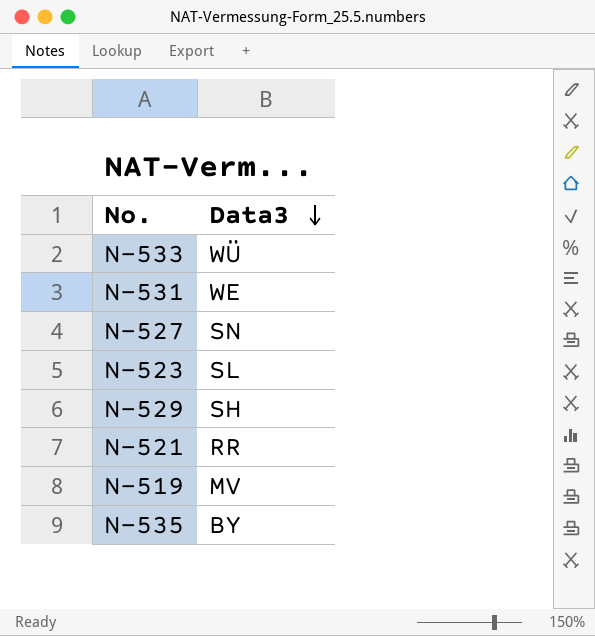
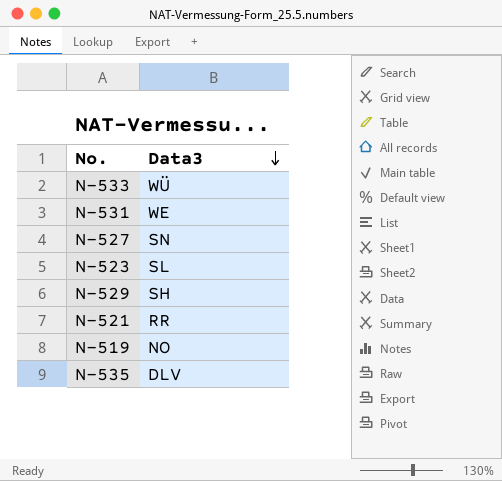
N-519 | Data3: MV -> NO
N-535 | Data3: BY -> DLV

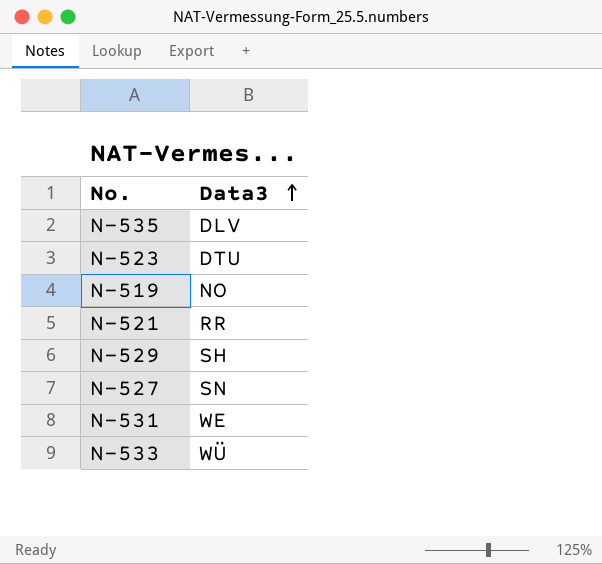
row order: Data3 descending -> Data3 ascending
N-523 | Data3: SL -> DTU

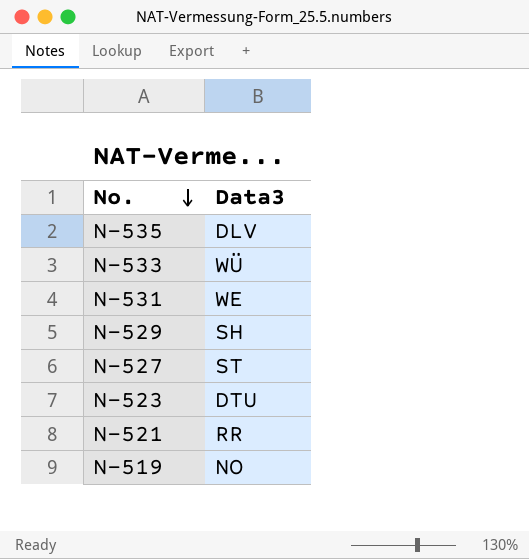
row order: Data3 ascending -> No. descending
N-527 | Data3: SN -> ST

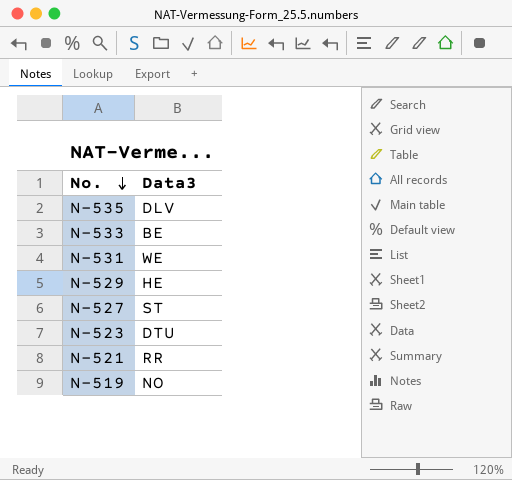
N-533 | Data3: WÜ -> BE
N-529 | Data3: SH -> HE

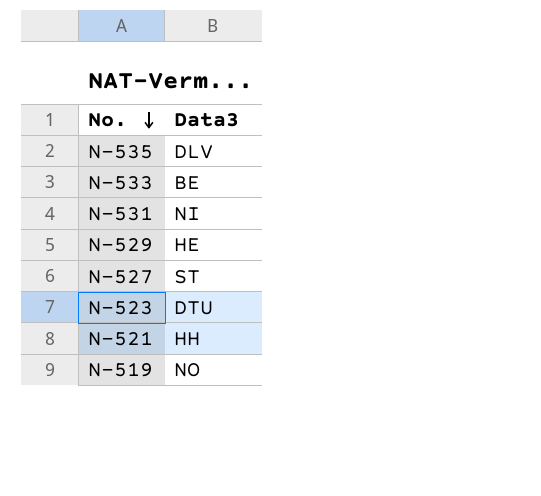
N-531 | Data3: WE -> NI
N-521 | Data3: RR -> HH

